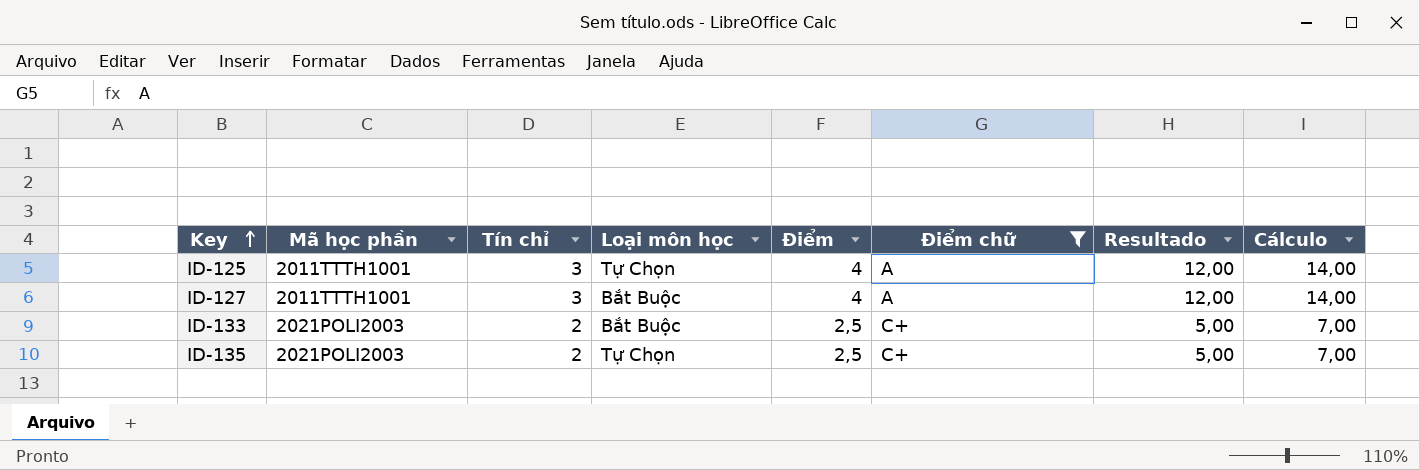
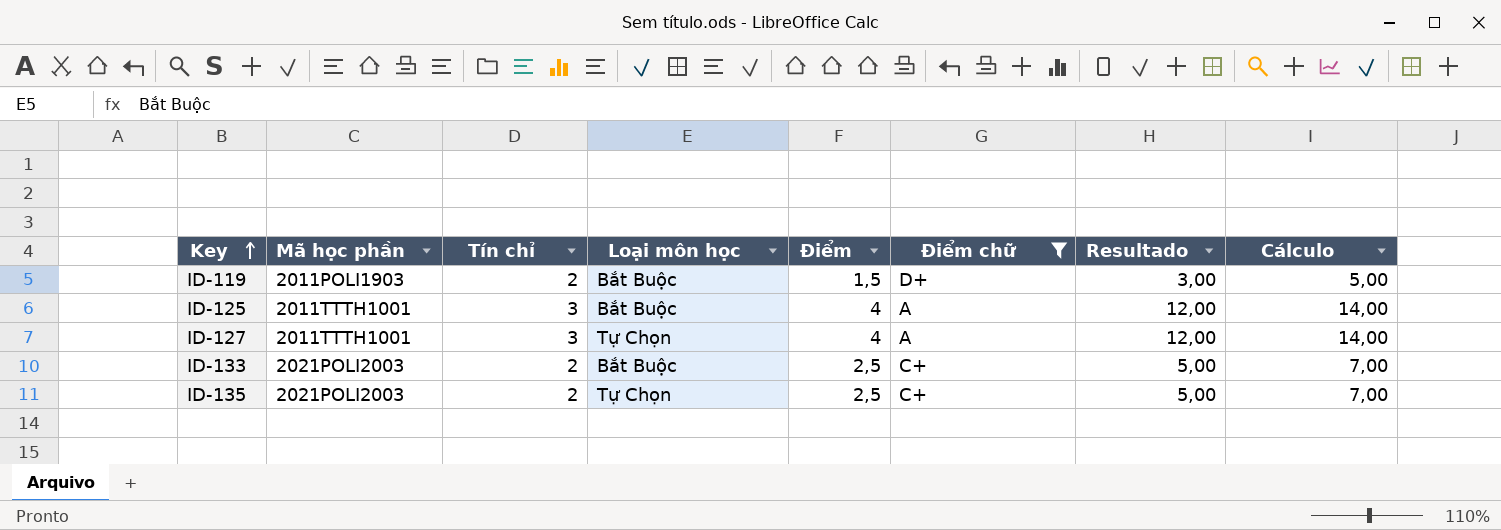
row ID-119: none -> 2011POLI1903 | 2 | Bắt Buộc | 1,5 | D+ | 3,00 | 5,00
ID-125 | Loại môn học: Tự Chọn -> Bắt Buộc
ID-127 | Loại môn học: Bắt Buộc -> Tự Chọn

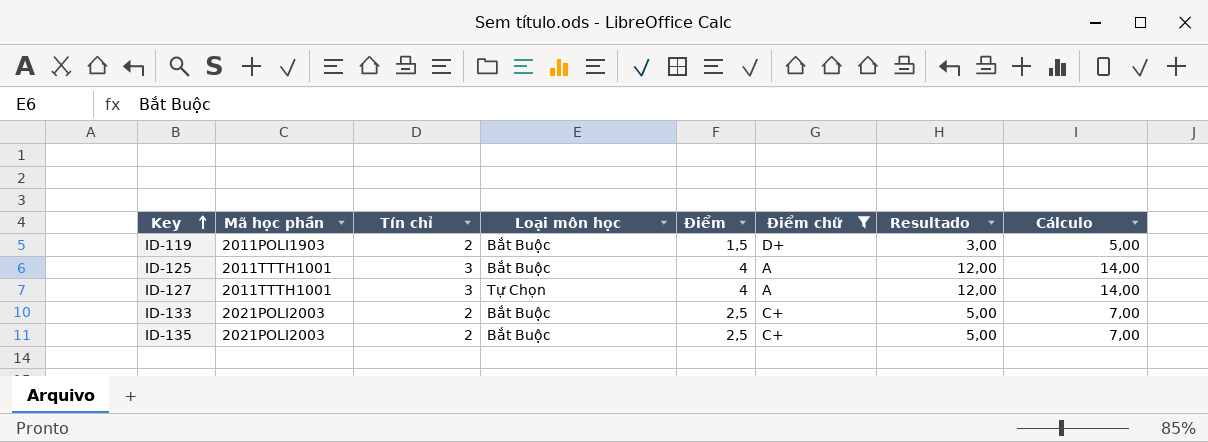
ID-135 | Loại môn học: Tự Chọn -> Bắt Buộc

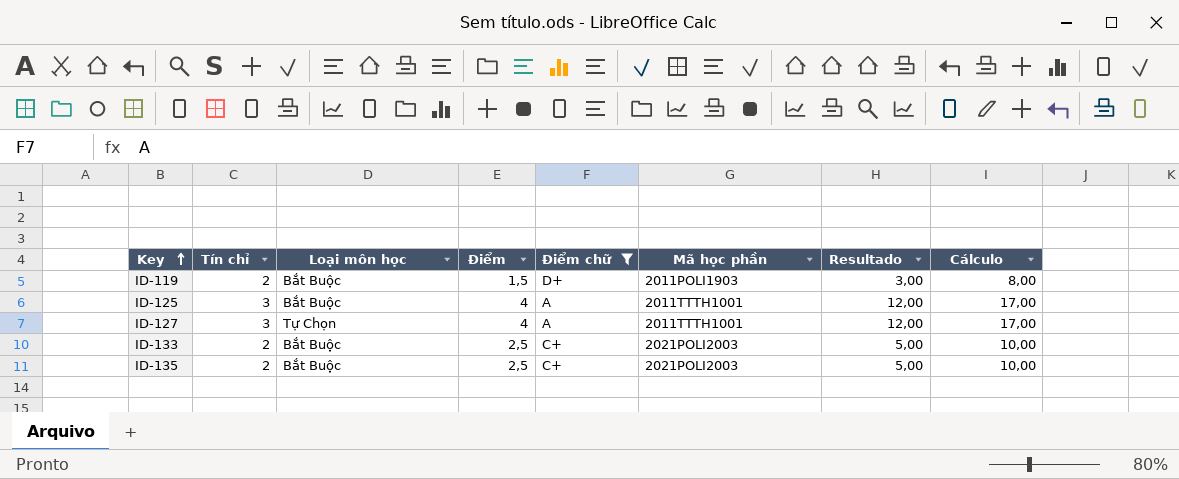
column Mã học phần | position: 2 -> 6
column Cálculo | formula: [Resultado] + 2 -> [Resultado] + 5

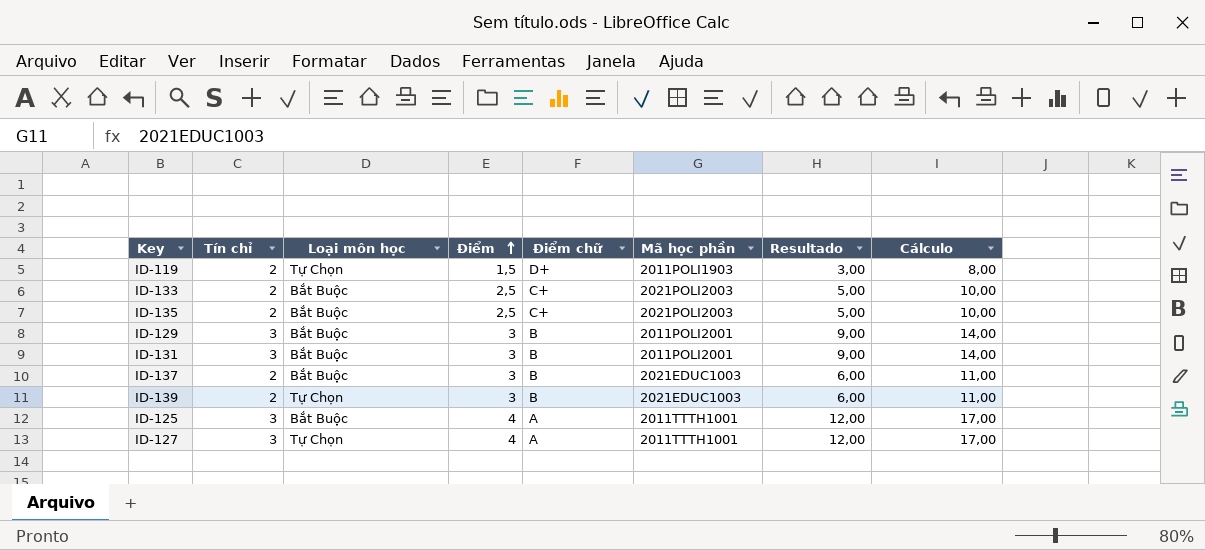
filter: Điểm chữ != B -> none
row order: Key ascending -> Điểm ascending
ID-119 | Loại môn học: Bắt Buộc -> Tự Chọn

